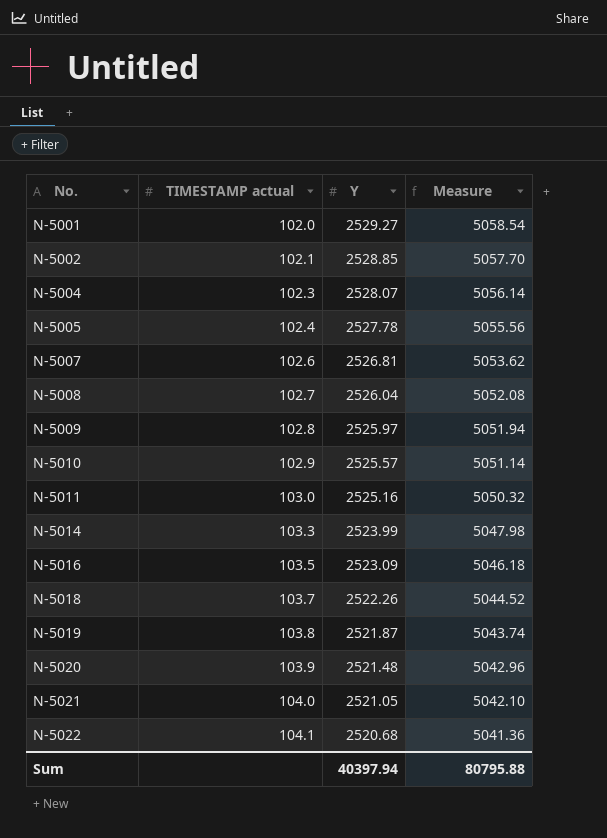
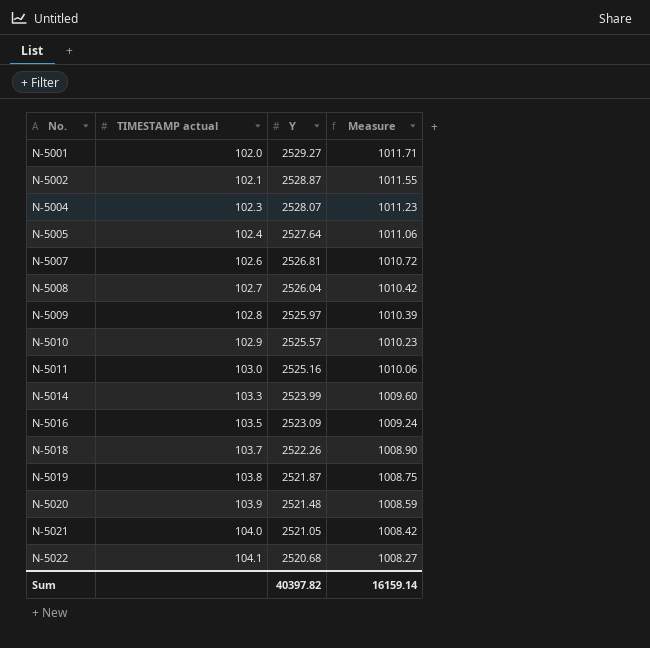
column Measure | formula: [Y] * 2 -> [Y] * 0.4
N-5002 | Y: 2528.85 -> 2528.87
N-5005 | Y: 2527.78 -> 2527.64
Sum | Y: 40397.94 -> 40397.82
Sum | Measure: 80795.88 -> 16159.14

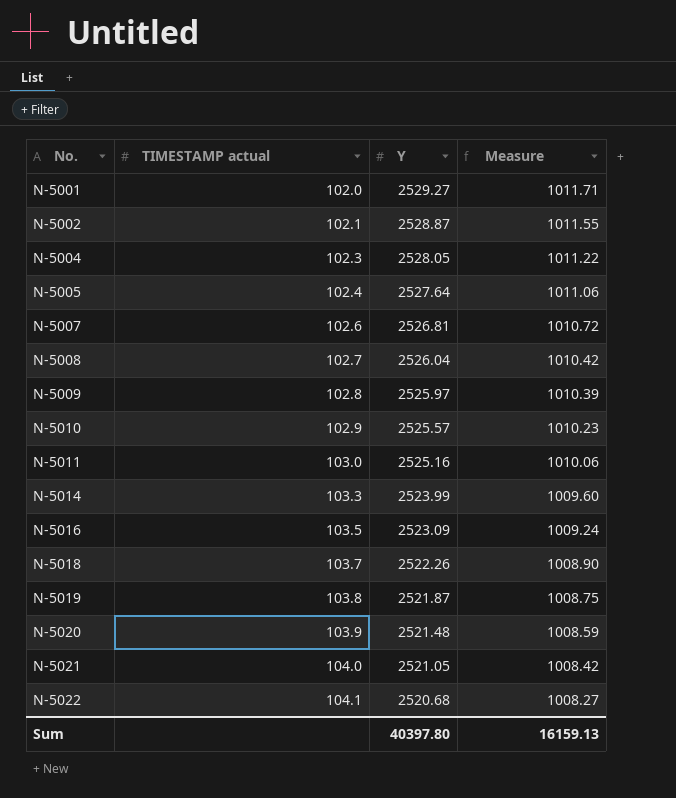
N-5004 | Y: 2528.07 -> 2528.05
N-5004 | Measure: 1011.23 -> 1011.22
Sum | Y: 40397.82 -> 40397.80
Sum | Measure: 16159.14 -> 16159.13

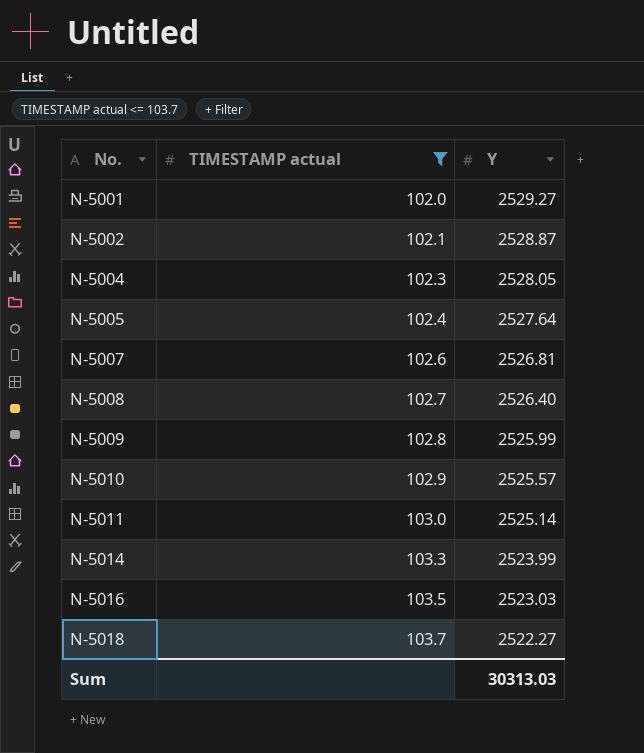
filter: none -> TIMESTAMP actual <= 103.7
column Measure | formula: [Y] * 0.4 -> none
N-5008 | Y: 2526.04 -> 2526.40
N-5009 | Y: 2525.97 -> 2525.99
N-5011 | Y: 2525.16 -> 2525.14
N-5016 | Y: 2523.09 -> 2523.03
N-5018 | Y: 2522.26 -> 2522.27
Sum | Y: 40397.80 -> 30313.03

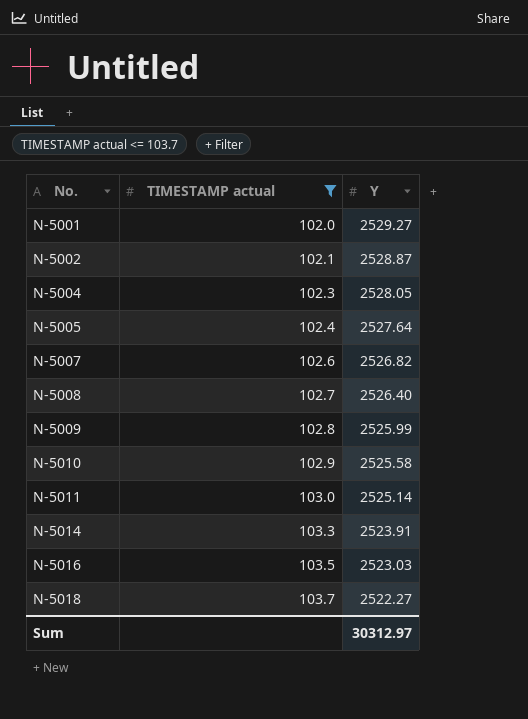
N-5007 | Y: 2526.81 -> 2526.82
N-5010 | Y: 2525.57 -> 2525.58
N-5014 | Y: 2523.99 -> 2523.91
Sum | Y: 30313.03 -> 30312.97

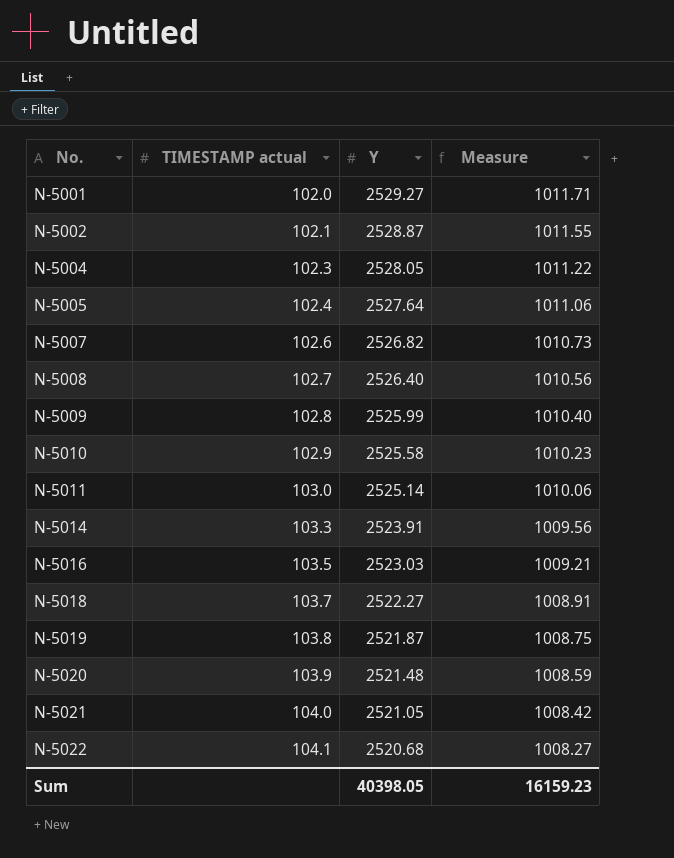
filter: TIMESTAMP actual <= 103.7 -> none
column Measure | formula: none -> [Y] * 0.4
Sum | Y: 30312.97 -> 40398.05

